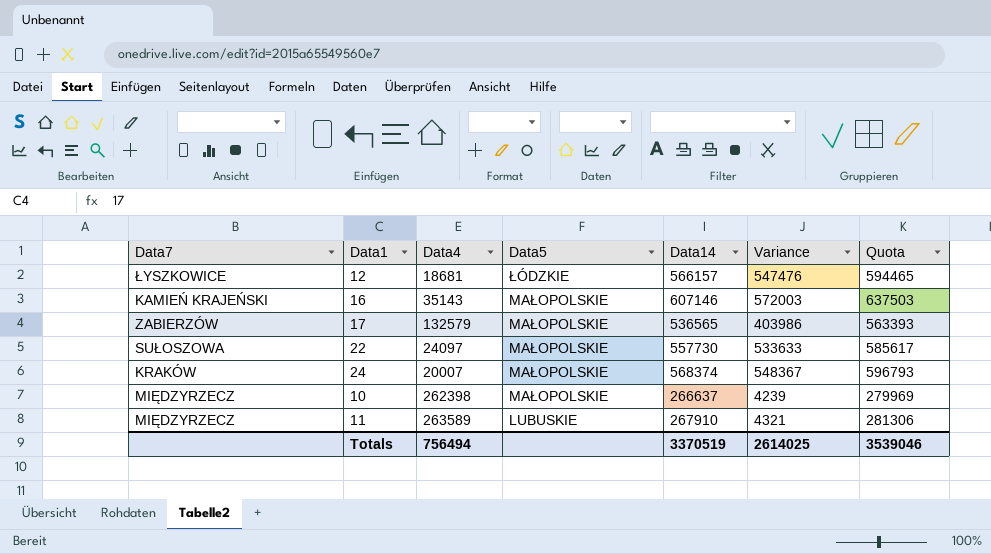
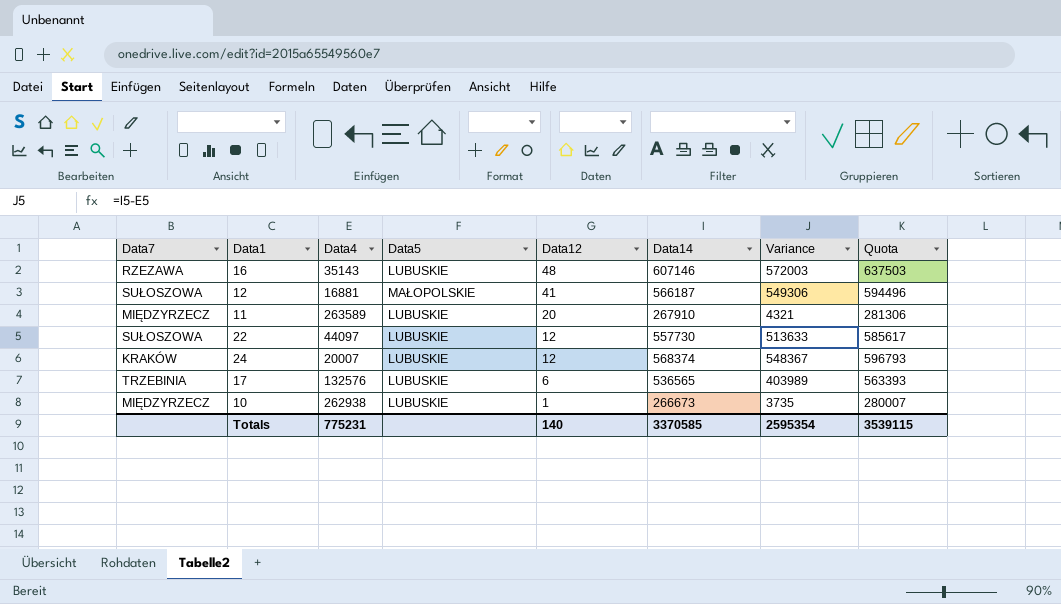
row order: Data5 descending -> Data12 descending
column Data12 | position: none -> 5
16 | Data7: KAMIEŃ KRAJEŃSKI -> RZEZAWA
16 | Data5: MAŁOPOLSKIE -> LUBUSKIE
12 | Data7: ŁYSZKOWICE -> SUŁOSZOWA
12 | Data4: 18681 -> 16881
12 | Data5: ŁÓDZKIE -> MAŁOPOLSKIE
12 | Data14: 566157 -> 566187
12 | Variance: 547476 -> 549306
12 | Quota: 594465 -> 594496
22 | Data4: 24097 -> 44097
22 | Data5: MAŁOPOLSKIE -> LUBUSKIE
22 | Variance: 533633 -> 513633
24 | Data5: MAŁOPOLSKIE -> LUBUSKIE
17 | Data7: ZABIERZÓW -> TRZEBINIA
17 | Data4: 132579 -> 132576
17 | Data5: MAŁOPOLSKIE -> LUBUSKIE
17 | Variance: 403986 -> 403989
10 | Data4: 262398 -> 262938
10 | Data5: MAŁOPOLSKIE -> LUBUSKIE
10 | Data14: 266637 -> 266673
10 | Variance: 4239 -> 3735
10 | Quota: 279969 -> 280007
Totals | Data4: 756494 -> 775231
Totals | Data14: 3370519 -> 3370585
Totals | Variance: 2614025 -> 2595354
Totals | Quota: 3539046 -> 3539115

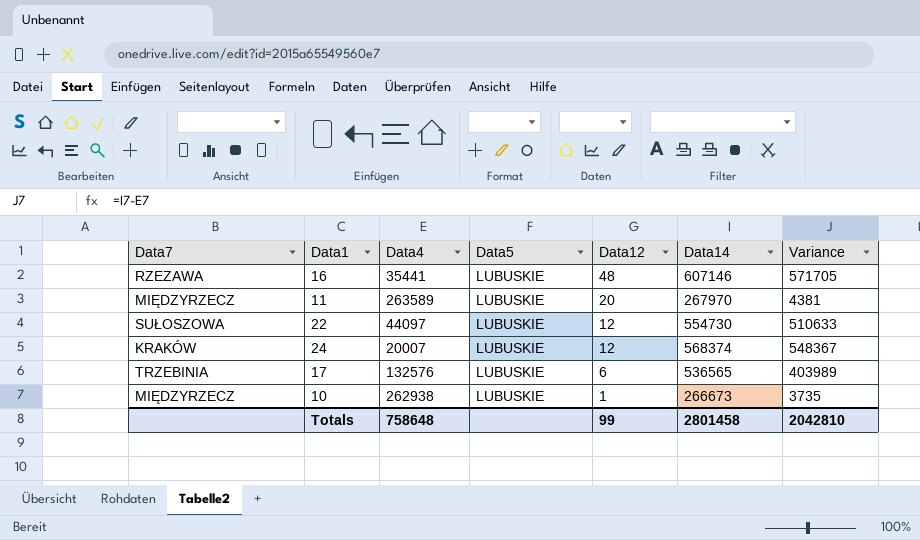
column Quota | formula: [Data14] * 1.05 -> none
row 12: SUŁOSZOWA | 16881 | MAŁOPOLSKIE | 41 | 566187 | 549306 | 594496 -> none
16 | Data4: 35143 -> 35441
16 | Variance: 572003 -> 571705
11 | Data14: 267910 -> 267970
11 | Variance: 4321 -> 4381
22 | Data14: 557730 -> 554730
22 | Variance: 513633 -> 510633
Totals | Data4: 775231 -> 758648
Totals | Data12: 140 -> 99
Totals | Data14: 3370585 -> 2801458
Totals | Variance: 2595354 -> 2042810

